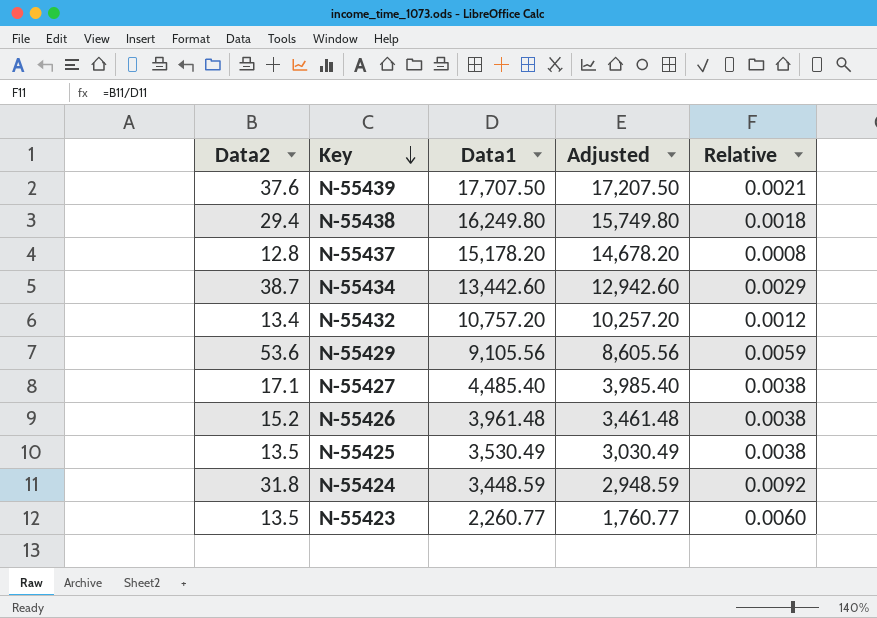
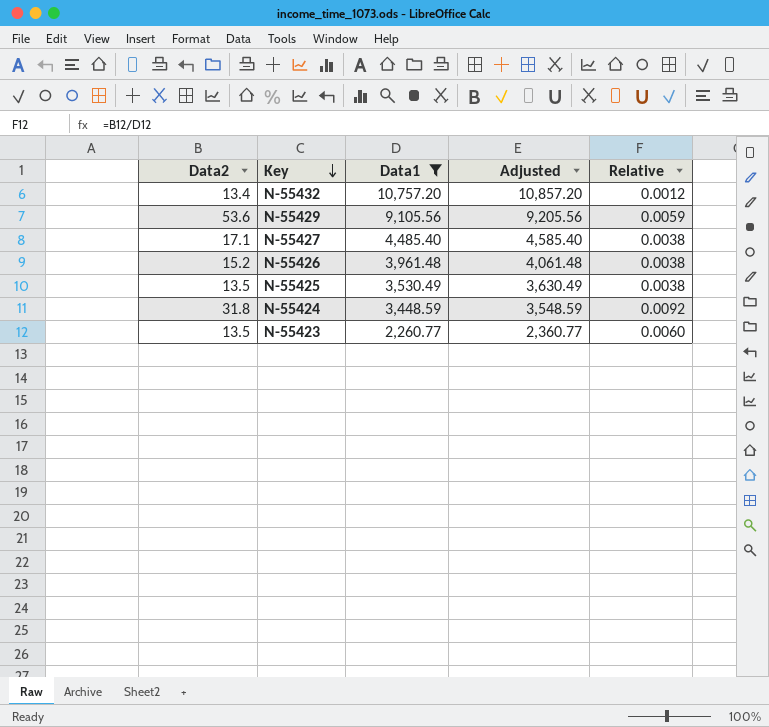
filter: none -> Data1 <= 10,757.20
column Adjusted | formula: [Data1] - 500 -> [Data1] + 100

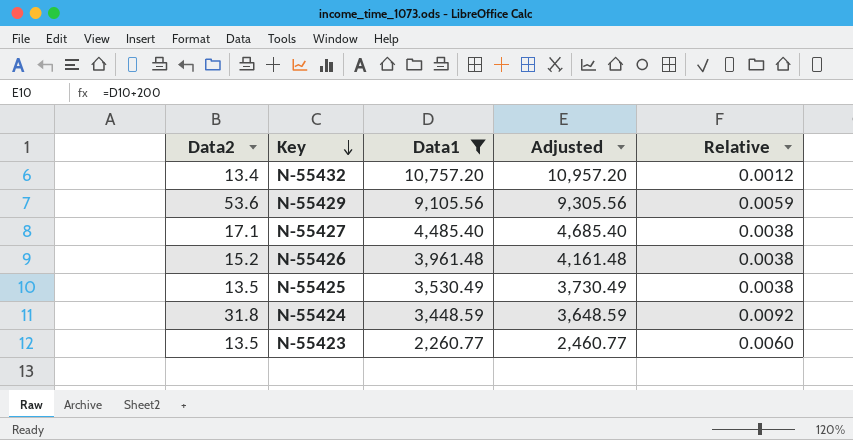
column Adjusted | formula: [Data1] + 100 -> [Data1] + 200

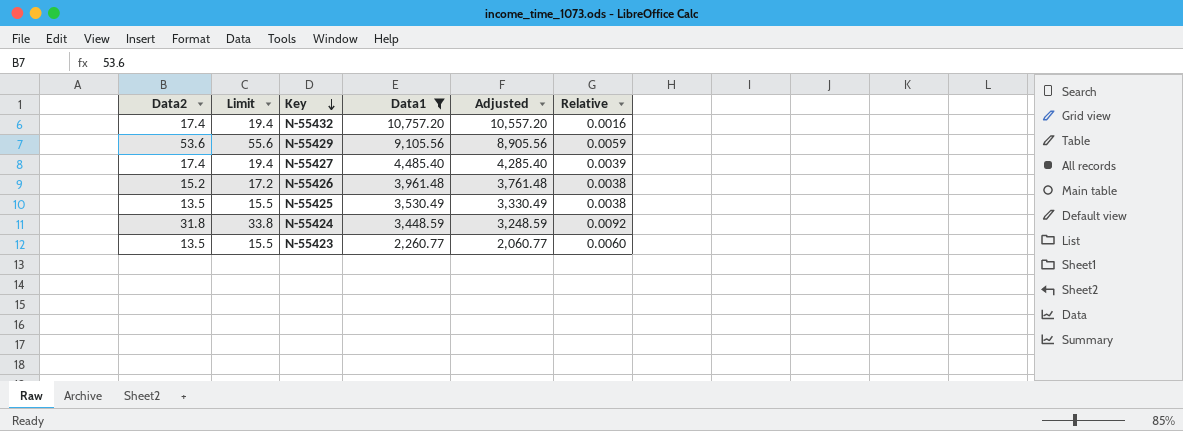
column Limit | formula: none -> [Data2] + 2
column Adjusted | formula: [Data1] + 200 -> [Data1] - 200
N-55432 | Data2: 13.4 -> 17.4
N-55432 | Relative: 0.0012 -> 0.0016
N-55427 | Data2: 17.1 -> 17.4
N-55427 | Relative: 0.0038 -> 0.0039

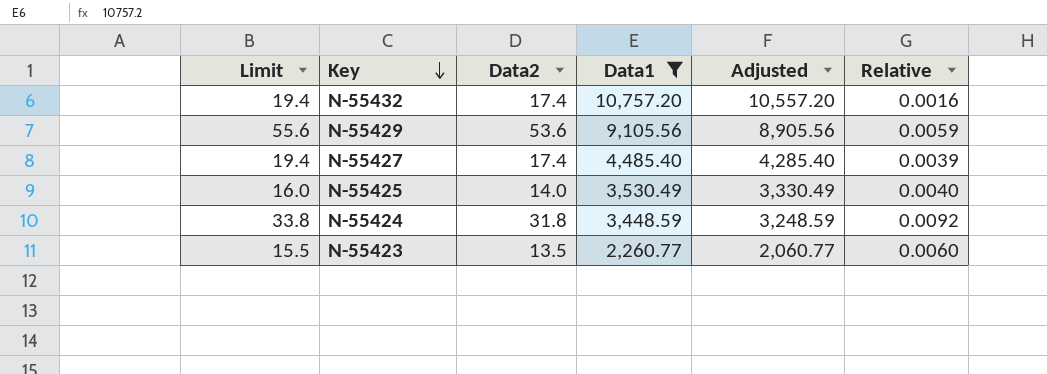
column Data2 | position: 1 -> 3
row N-55426: 15.2 | 17.2 | 3,961.48 | 3,761.48 | 0.0038 -> none
N-55425 | Limit: 15.5 -> 16.0
N-55425 | Data2: 13.5 -> 14.0
N-55425 | Relative: 0.0038 -> 0.0040

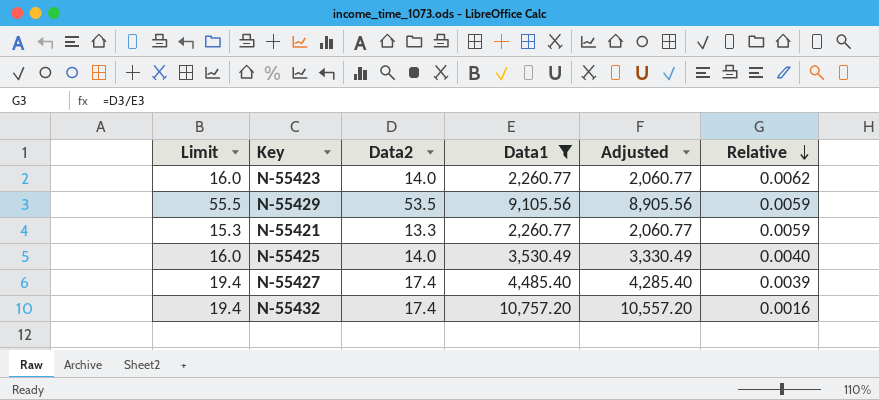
row order: Key descending -> Relative descending
row N-55424: 33.8 | 31.8 | 3,448.59 | 3,248.59 | 0.0092 -> none
N-55423 | Limit: 15.5 -> 16.0
N-55423 | Data2: 13.5 -> 14.0
N-55423 | Relative: 0.0060 -> 0.0062
N-55429 | Limit: 55.6 -> 55.5
N-55429 | Data2: 53.6 -> 53.5
row N-55421: none -> 15.3 | 13.3 | 2,260.77 | 2,060.77 | 0.0059

